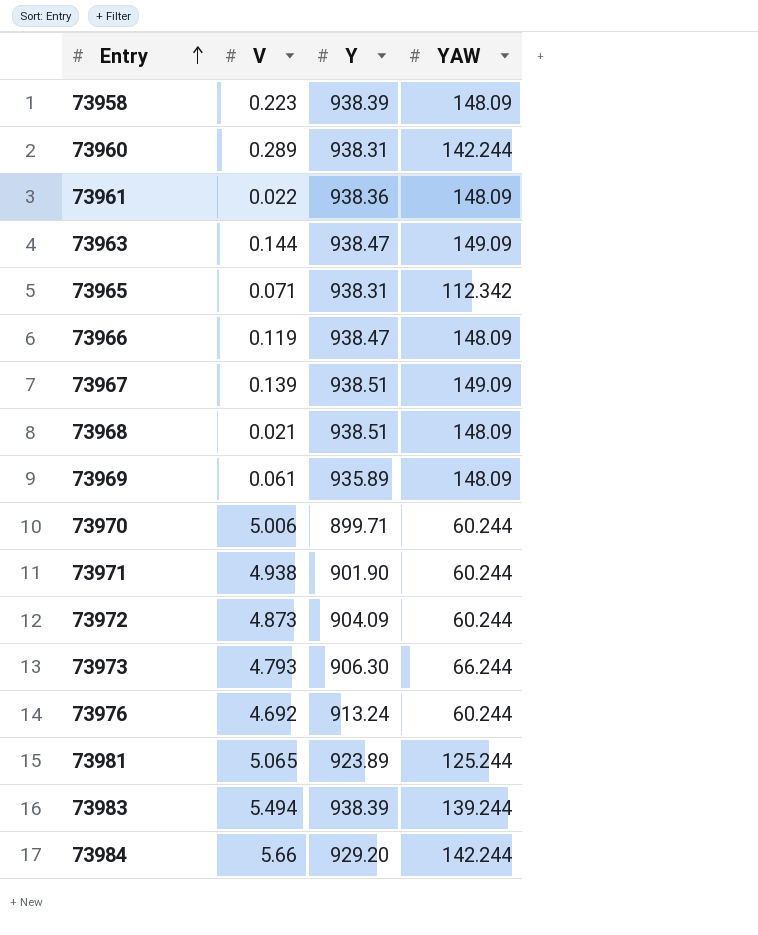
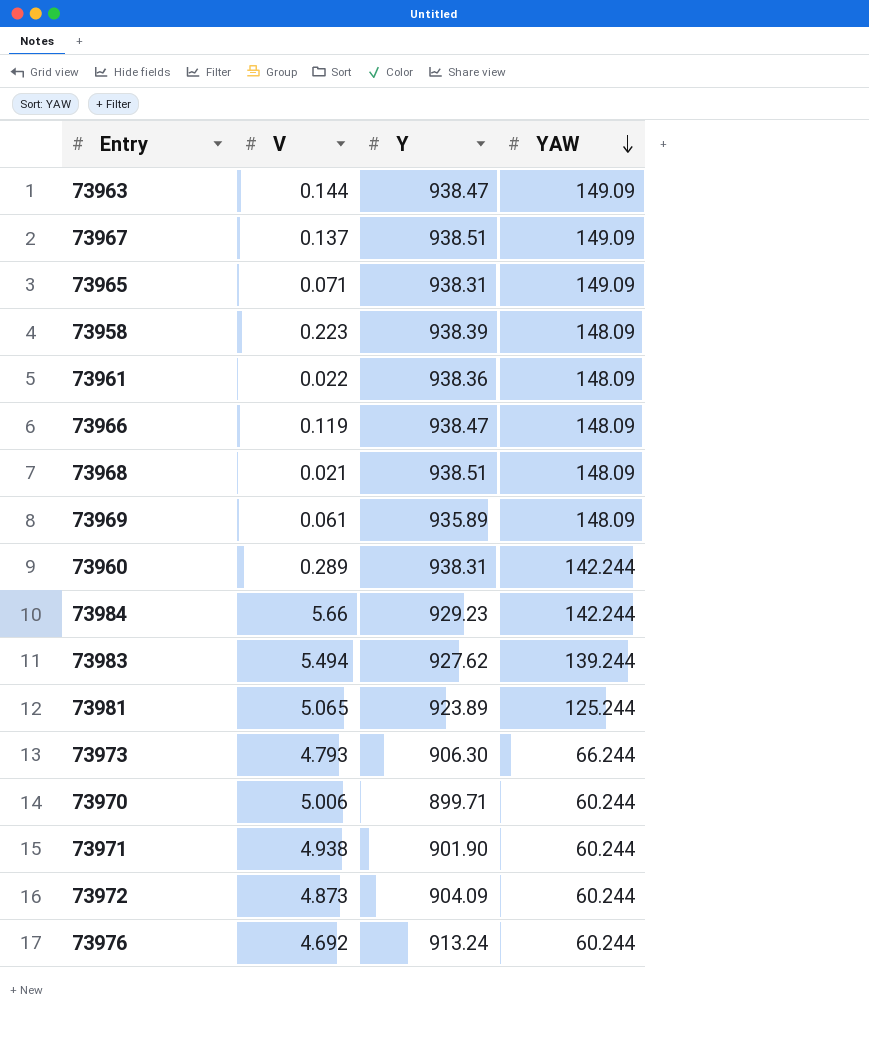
row order: Entry ascending -> YAW descending
73967 | V: 0.139 -> 0.137
73965 | YAW: 112.342 -> 149.09
73984 | Y: 929.20 -> 929.23
73983 | Y: 938.39 -> 927.62

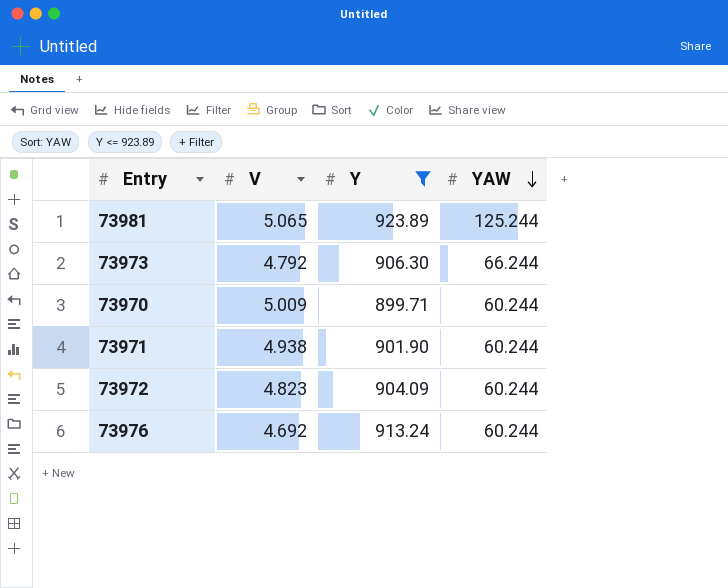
filter: none -> Y <= 923.89
73973 | V: 4.793 -> 4.792
73970 | V: 5.006 -> 5.009
73972 | V: 4.873 -> 4.823

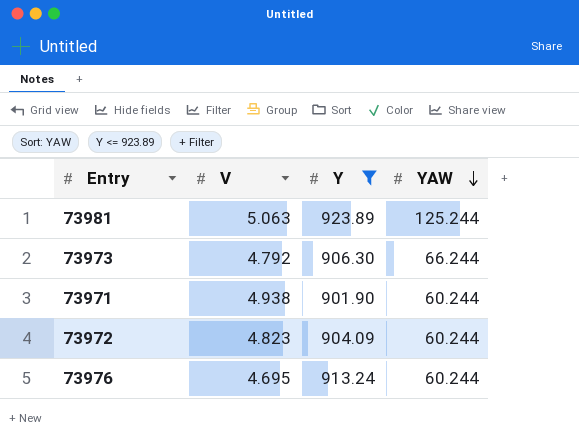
row 73970: 5.009 | 899.71 | 60.244 -> none
73981 | V: 5.065 -> 5.063
73976 | V: 4.692 -> 4.695

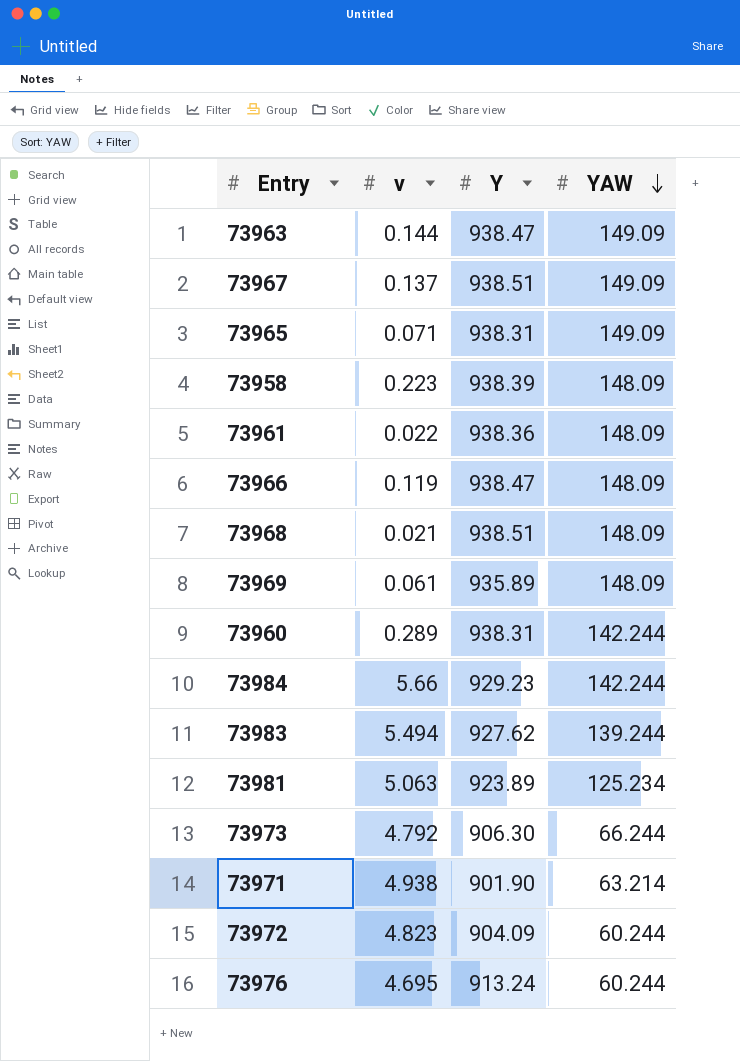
filter: Y <= 923.89 -> none
column name: V -> v
73981 | YAW: 125.244 -> 125.234
73971 | YAW: 60.244 -> 63.214

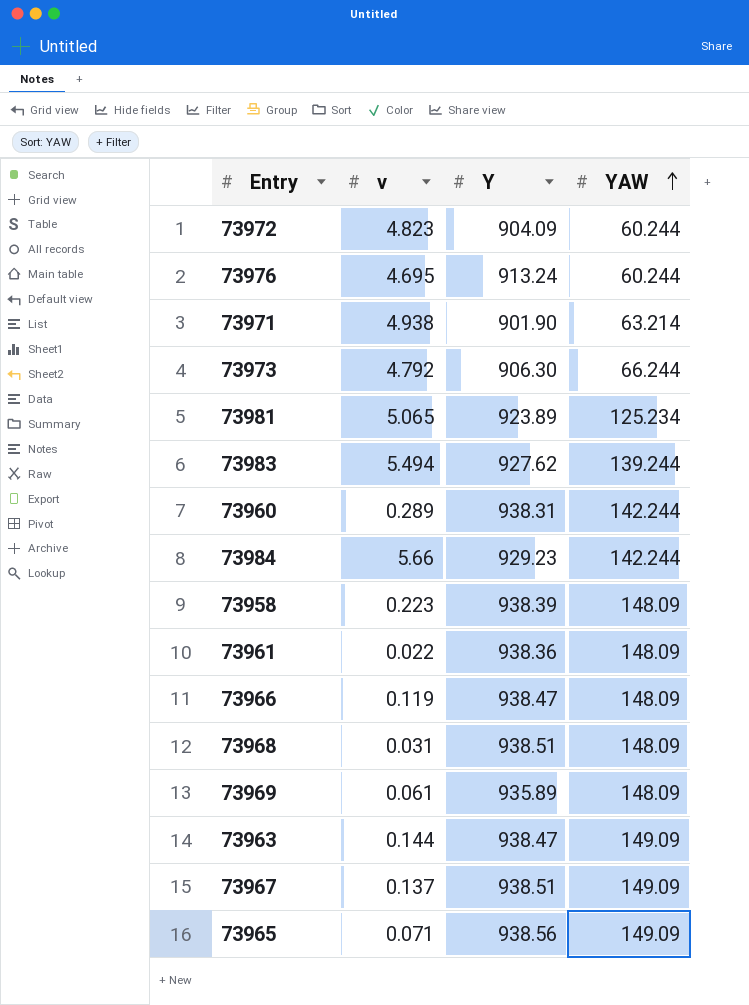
row order: YAW descending -> YAW ascending
73981 | v: 5.063 -> 5.065
73968 | v: 0.021 -> 0.031
73965 | Y: 938.31 -> 938.56

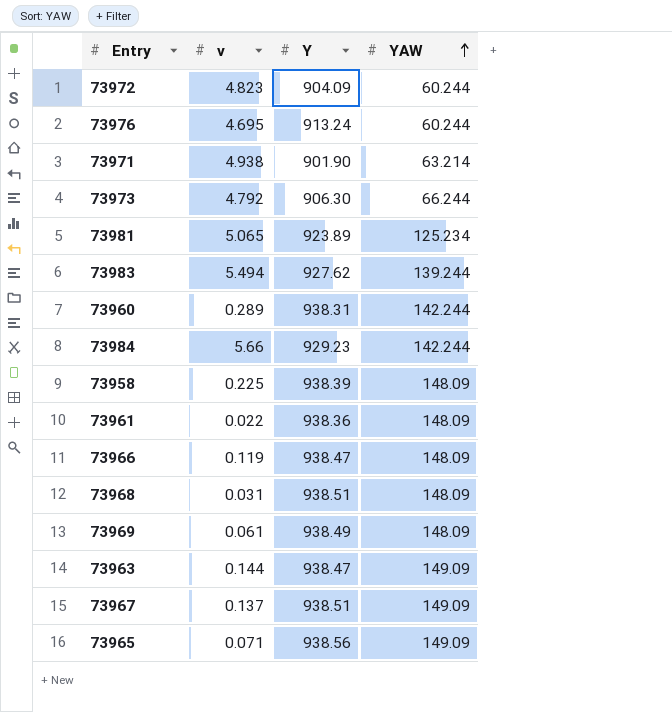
73958 | v: 0.223 -> 0.225
73969 | Y: 935.89 -> 938.49

